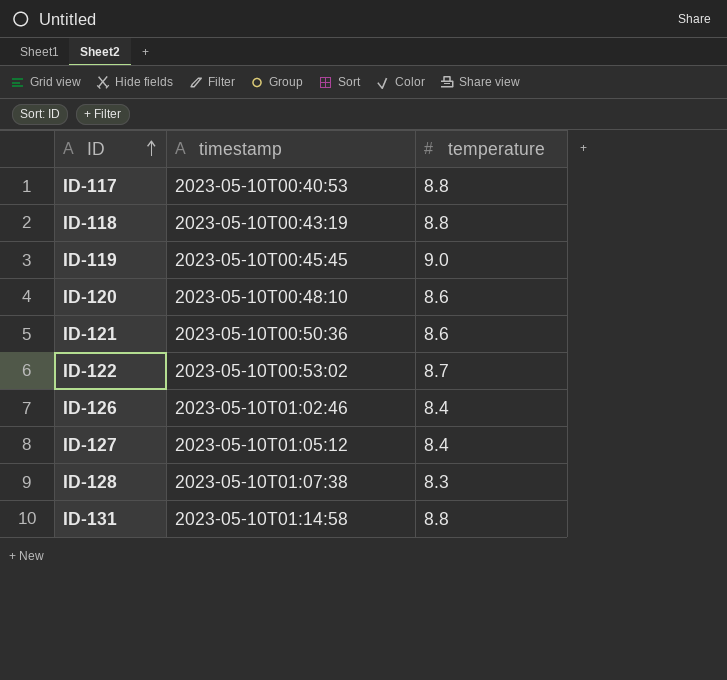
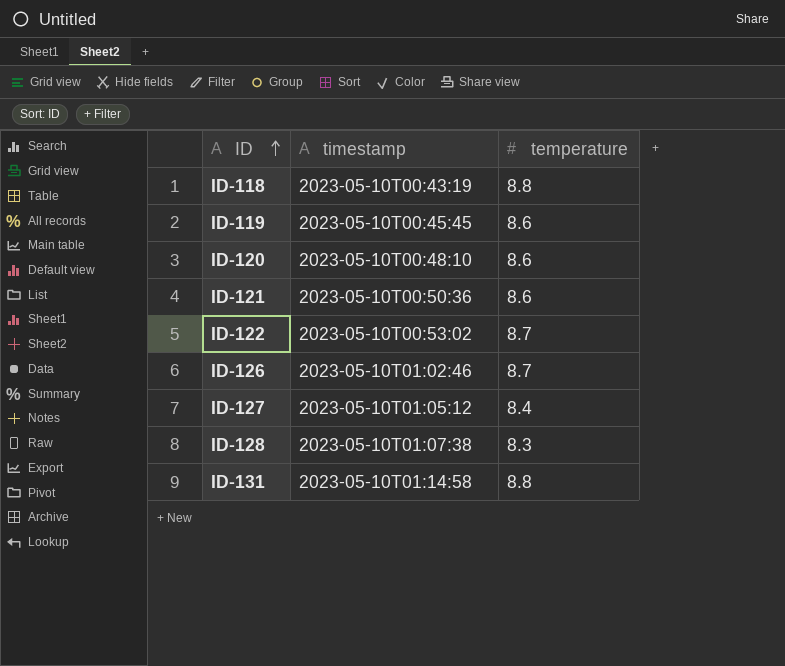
row ID-117: 2023-05-10T00:40:53 | 8.8 -> none
ID-119 | temperature: 9.0 -> 8.6
ID-126 | temperature: 8.4 -> 8.7

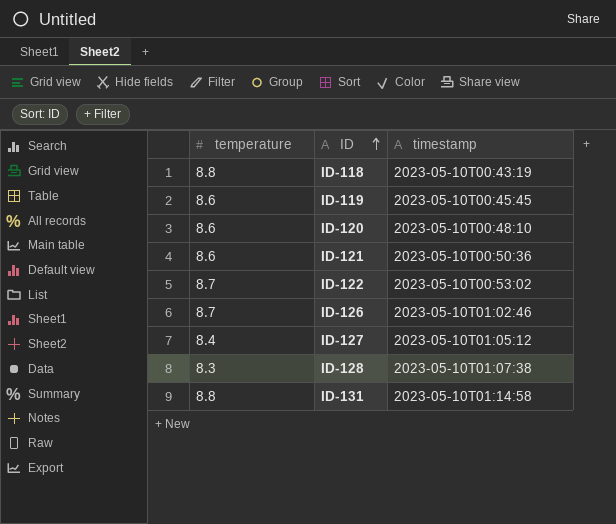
column temperature | position: 3 -> 1

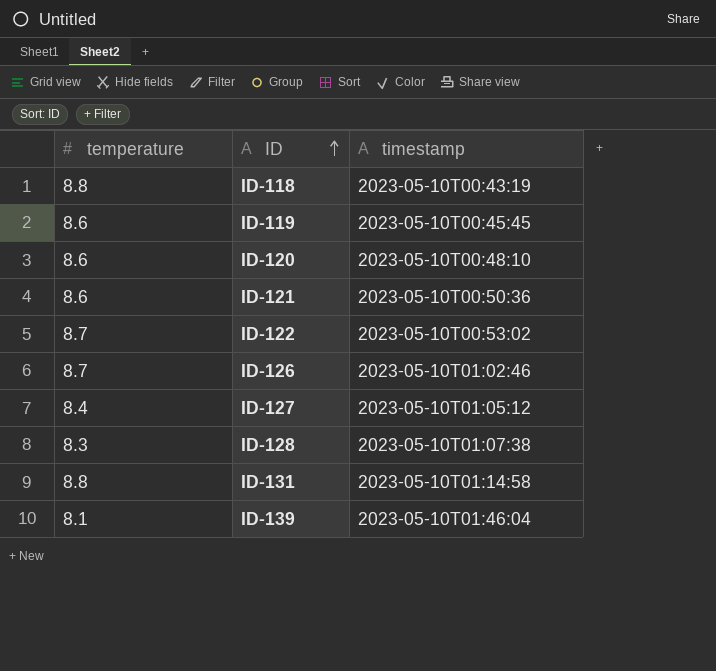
row ID-139: none -> 8.1 | 2023-05-10T01:46:04

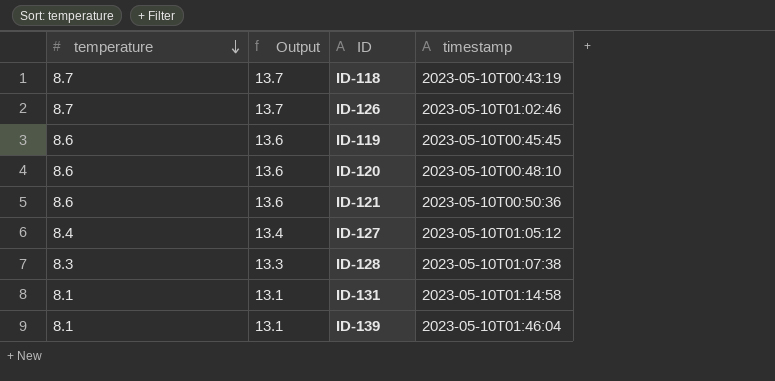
row order: ID ascending -> temperature descending
column Output | formula: none -> [temperature] + 5
row ID-122: 8.7 | 2023-05-10T00:53:02 -> none
ID-118 | temperature: 8.8 -> 8.7
ID-131 | temperature: 8.8 -> 8.1

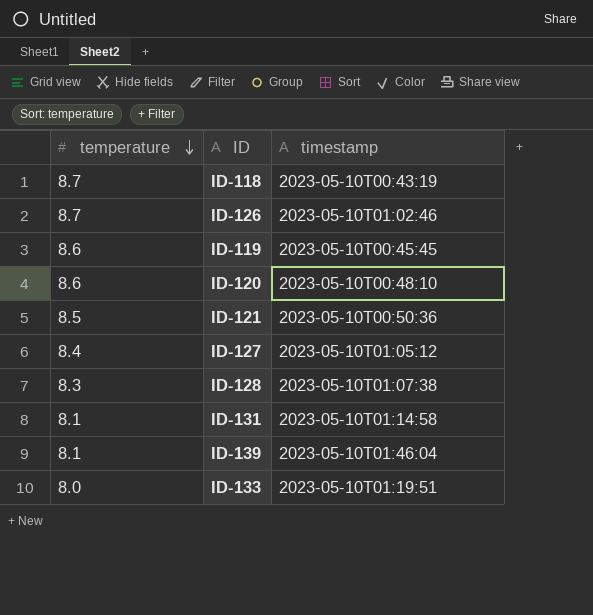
column Output | formula: [temperature] + 5 -> none
ID-121 | temperature: 8.6 -> 8.5
row ID-133: none -> 8.0 | 2023-05-10T01:19:51

